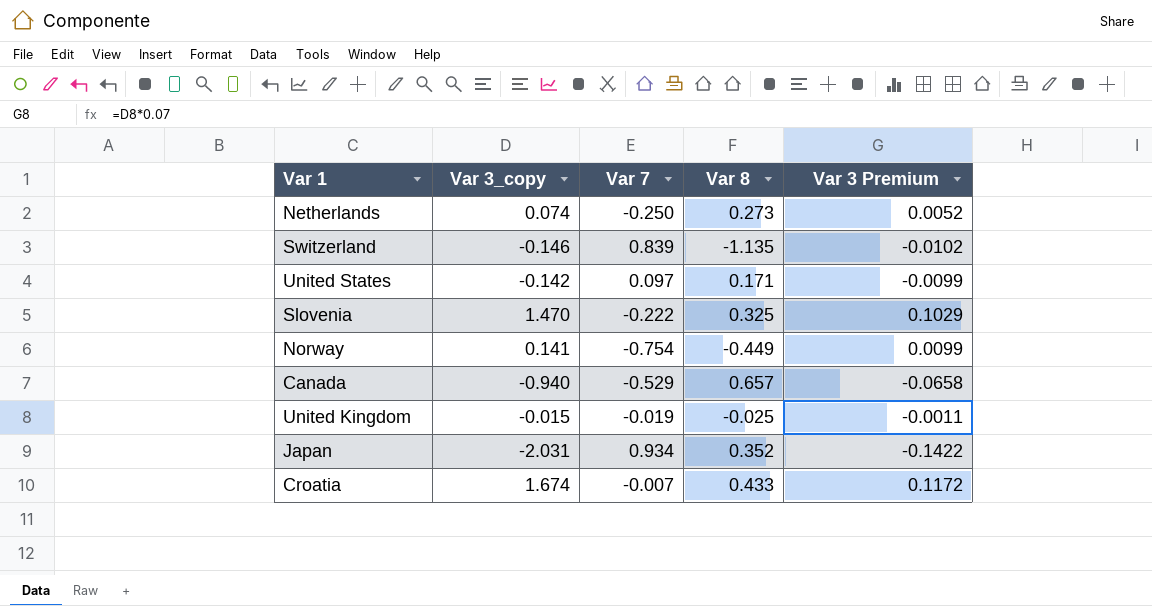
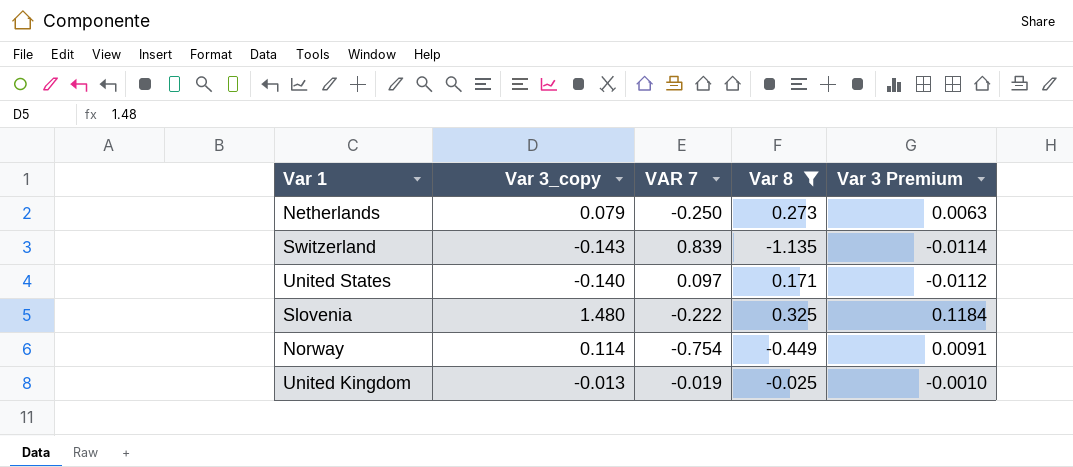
filter: none -> Var 8 <= 0.325
column name: Var 7 -> VAR 7
column Var 3 Premium | formula: [Var 3_copy] * 0.07 -> [Var 3_copy] * 0.08
Netherlands | Var 3_copy: 0.074 -> 0.079
Switzerland | Var 3_copy: -0.146 -> -0.143
United States | Var 3_copy: -0.142 -> -0.140
Slovenia | Var 3_copy: 1.470 -> 1.480
Norway | Var 3_copy: 0.141 -> 0.114
United Kingdom | Var 3_copy: -0.015 -> -0.013

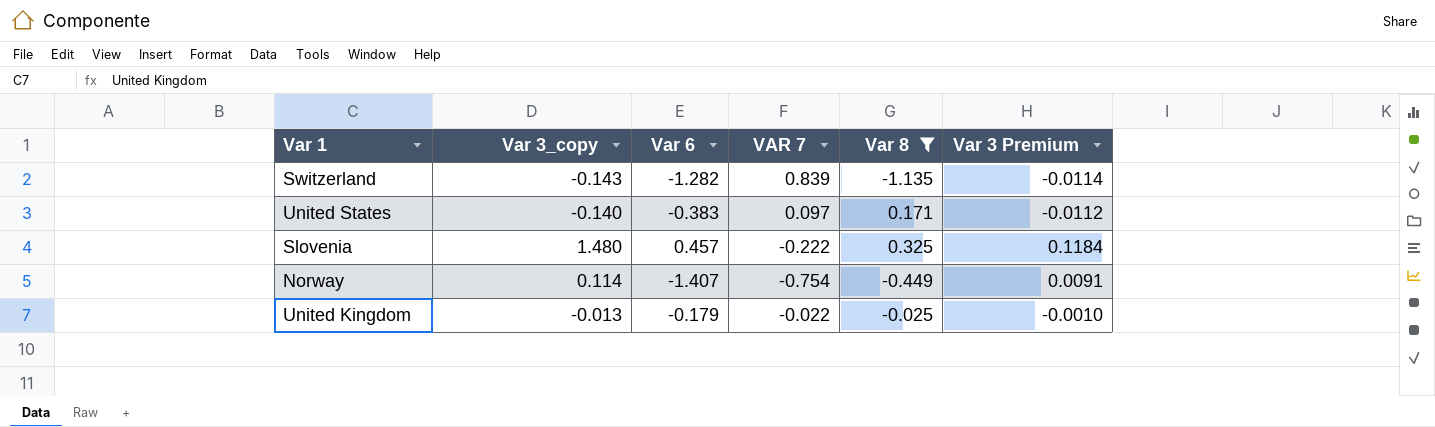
column Var 6 | position: none -> 3
row Netherlands: 0.079 | -0.250 | 0.273 | 0.0063 -> none
United Kingdom | VAR 7: -0.019 -> -0.022

